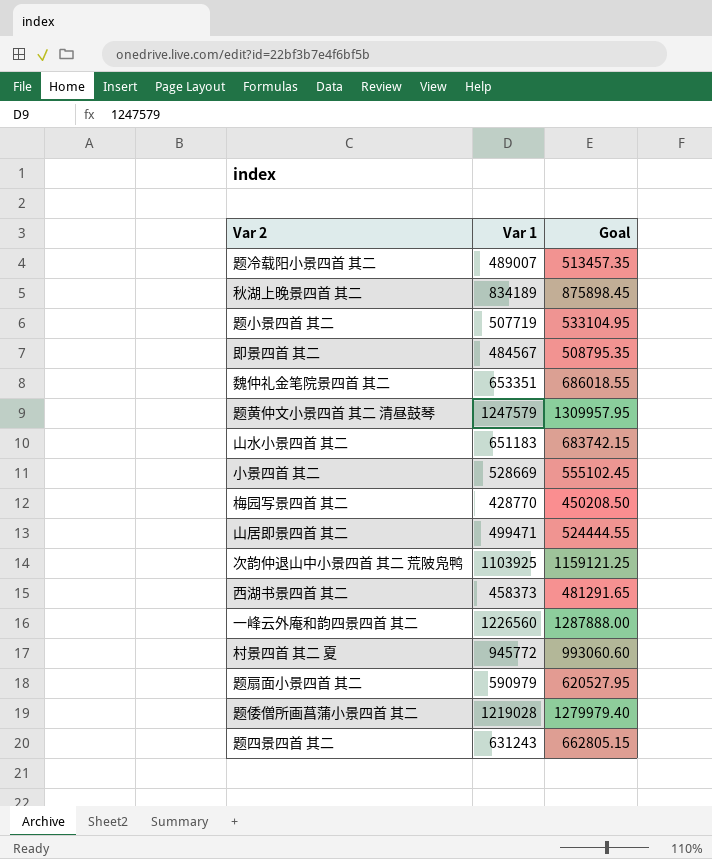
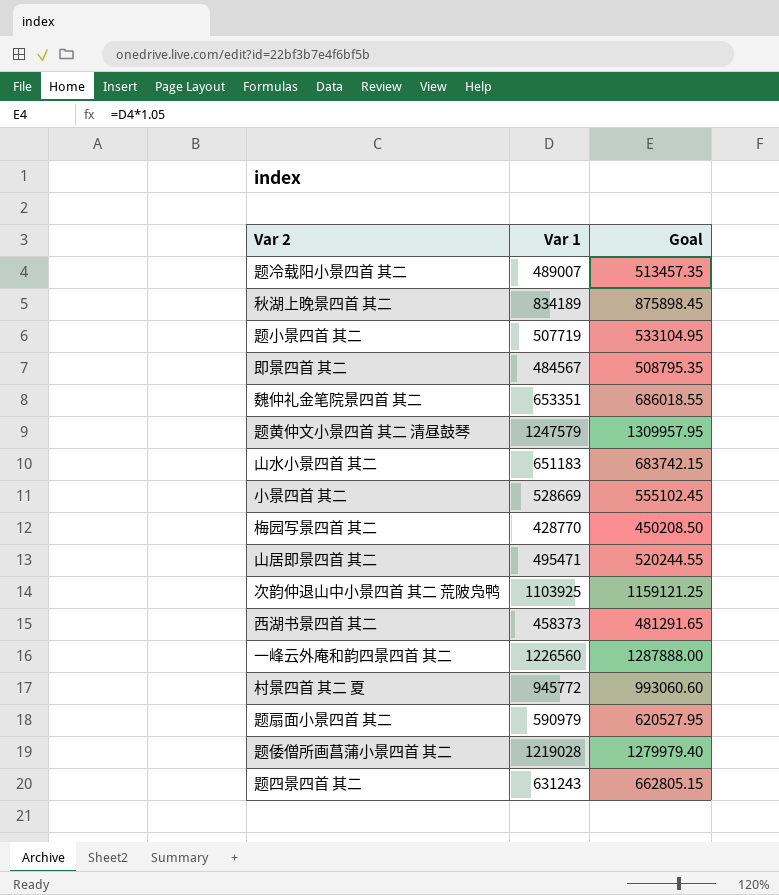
山居即景四首 其二 | Var 1: 499471 -> 495471
山居即景四首 其二 | Goal: 524444.55 -> 520244.55

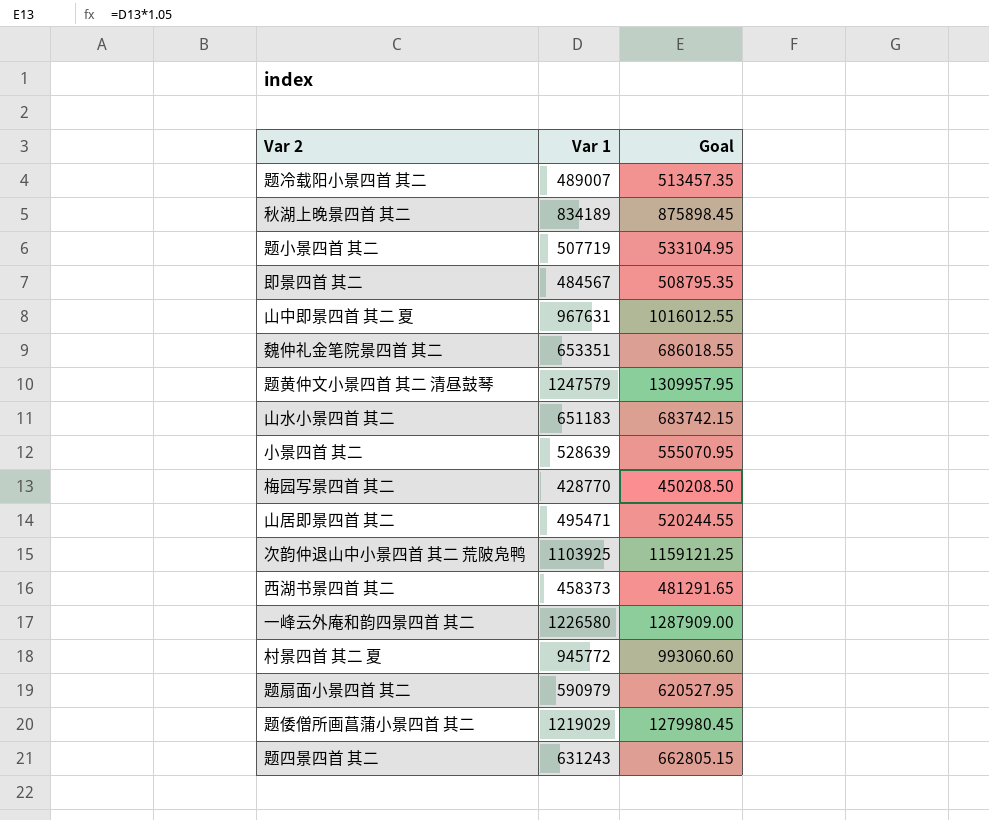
row 山中即景四首 其二 夏: none -> 967631 | 1016012.55
小景四首 其二 | Var 1: 528669 -> 528639
小景四首 其二 | Goal: 555102.45 -> 555070.95
一峰云外庵和韵四景四首 其二 | Var 1: 1226560 -> 1226580
一峰云外庵和韵四景四首 其二 | Goal: 1287888.00 -> 1287909.00
题倭僧所画菖蒲小景四首 其二 | Var 1: 1219028 -> 1219029
题倭僧所画菖蒲小景四首 其二 | Goal: 1279979.40 -> 1279980.45

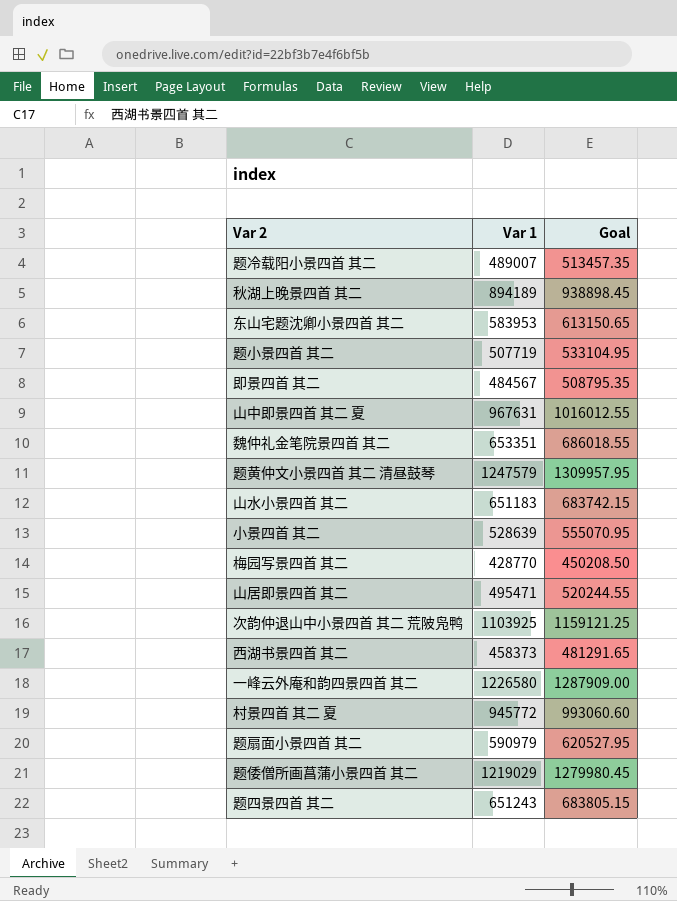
秋湖上晚景四首 其二 | Var 1: 834189 -> 894189
秋湖上晚景四首 其二 | Goal: 875898.45 -> 938898.45
row 东山宅题沈卿小景四首 其二: none -> 583953 | 613150.65
题四景四首 其二 | Var 1: 631243 -> 651243
题四景四首 其二 | Goal: 662805.15 -> 683805.15

